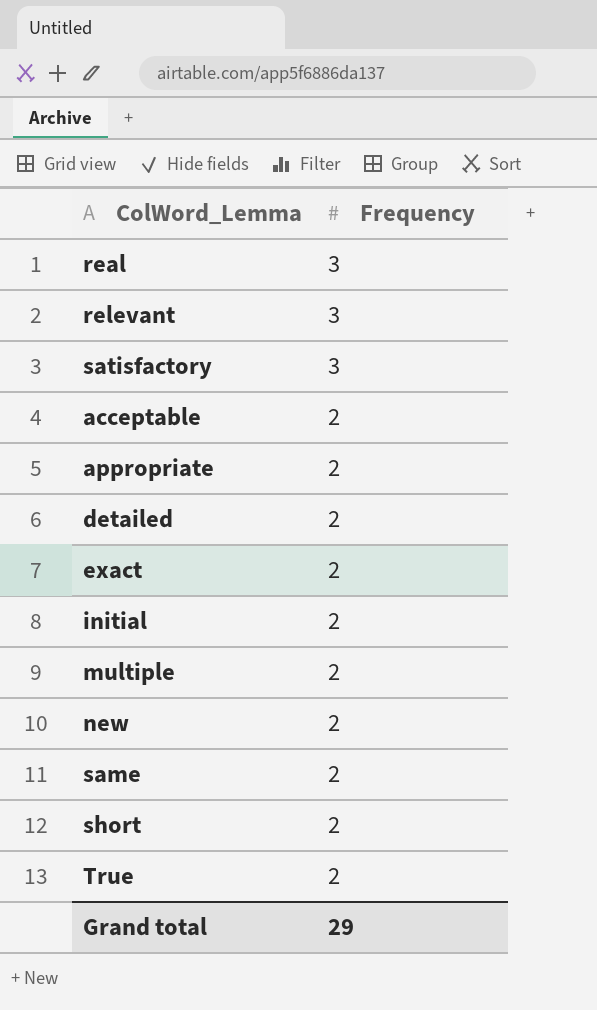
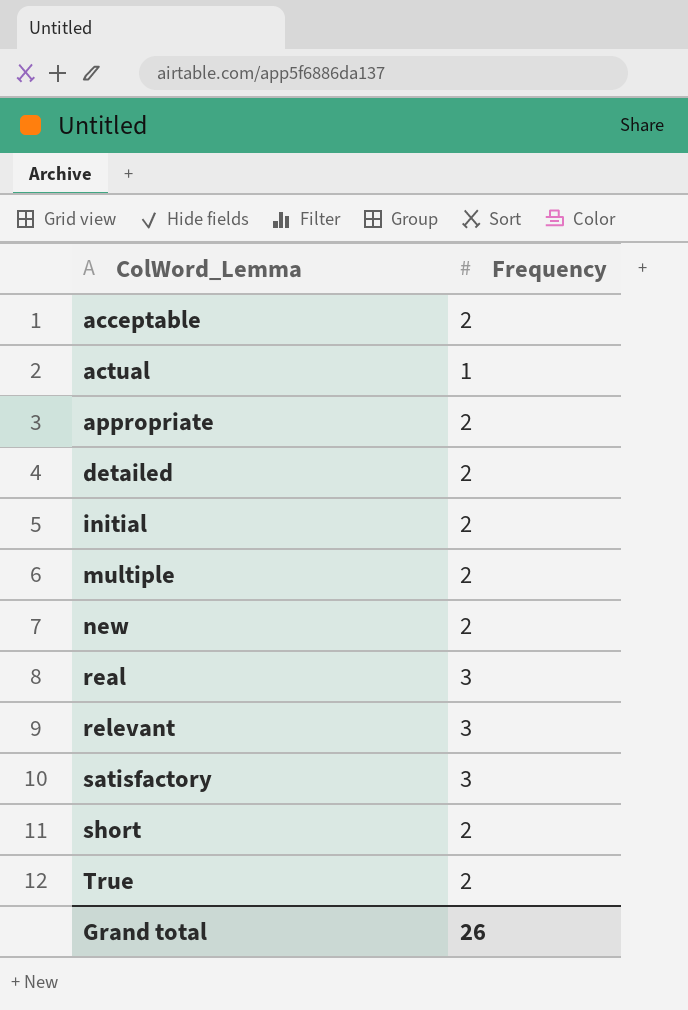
row order: Frequency descending -> ColWord_Lemma ascending
row exact: 2 -> none
row same: 2 -> none
row actual: none -> 1
Grand total | Frequency: 29 -> 26

